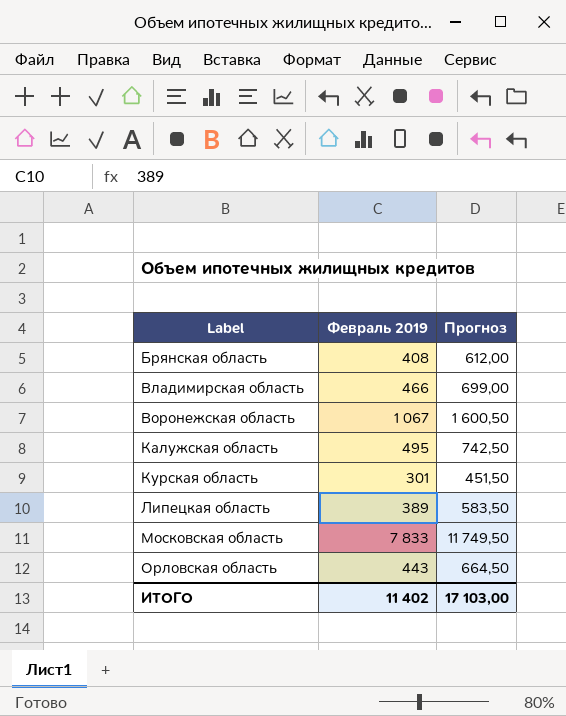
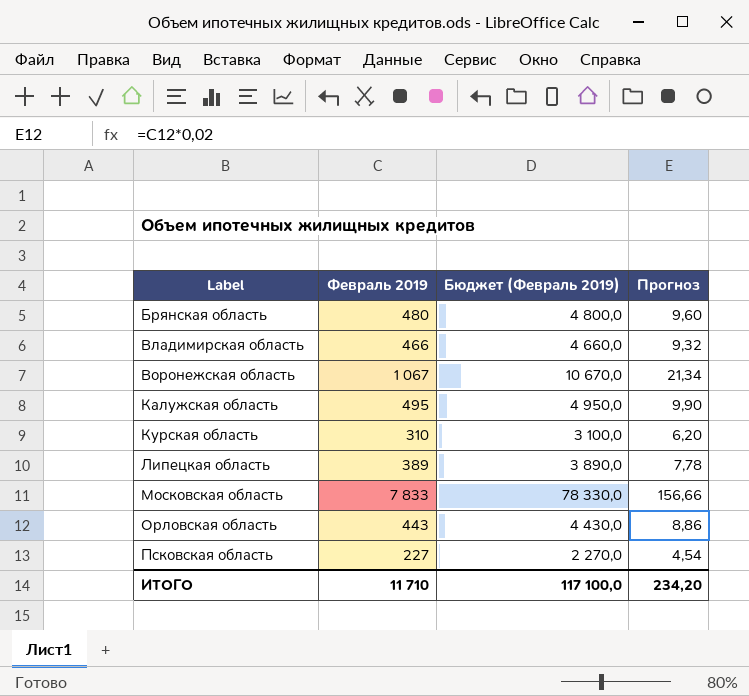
column Бюджет (Февраль 2019) | formula: none -> [Февраль 2019] * 10
column Прогноз | formula: [Февраль 2019] * 1,5 -> [Февраль 2019] * 0,02
Брянская область | Февраль 2019: 408 -> 480
Курская область | Февраль 2019: 301 -> 310
row Псковская область: none -> 227 | 2 270,0 | 4,54
ИТОГО | Февраль 2019: 11 402 -> 11 710
ИТОГО | Прогноз: 17 103,00 -> 234,20

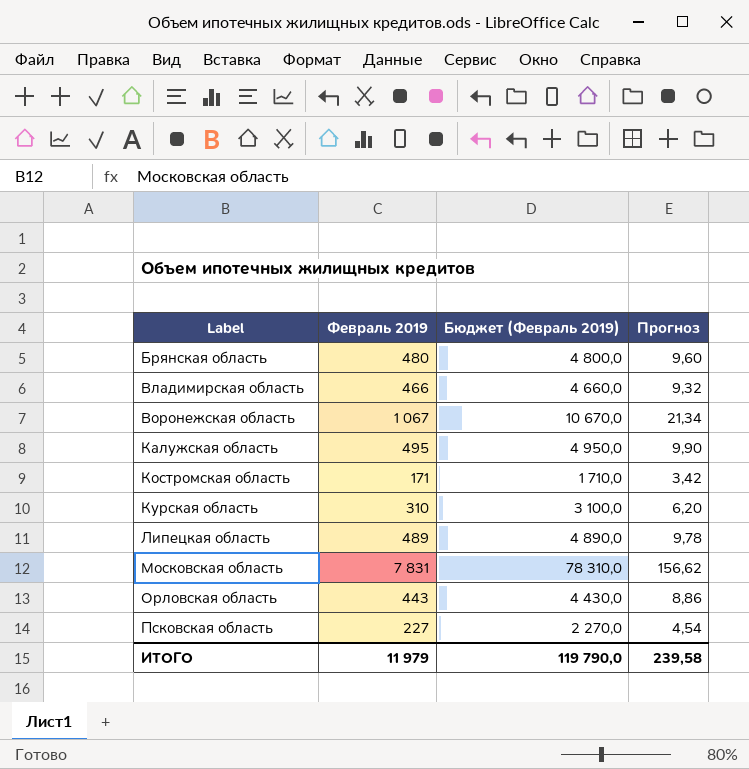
row Костромская область: none -> 171 | 1 710,0 | 3,42
Липецкая область | Февраль 2019: 389 -> 489
Липецкая область | Бюджет (Февраль 2019): 3 890,0 -> 4 890,0
Липецкая область | Прогноз: 7,78 -> 9,78
Московская область | Февраль 2019: 7 833 -> 7 831
Московская область | Бюджет (Февраль 2019): 78 330,0 -> 78 310,0
Московская область | Прогноз: 156,66 -> 156,62
ИТОГО | Февраль 2019: 11 710 -> 11 979
ИТОГО | Бюджет (Февраль 2019): 117 100,0 -> 119 790,0
ИТОГО | Прогноз: 234,20 -> 239,58

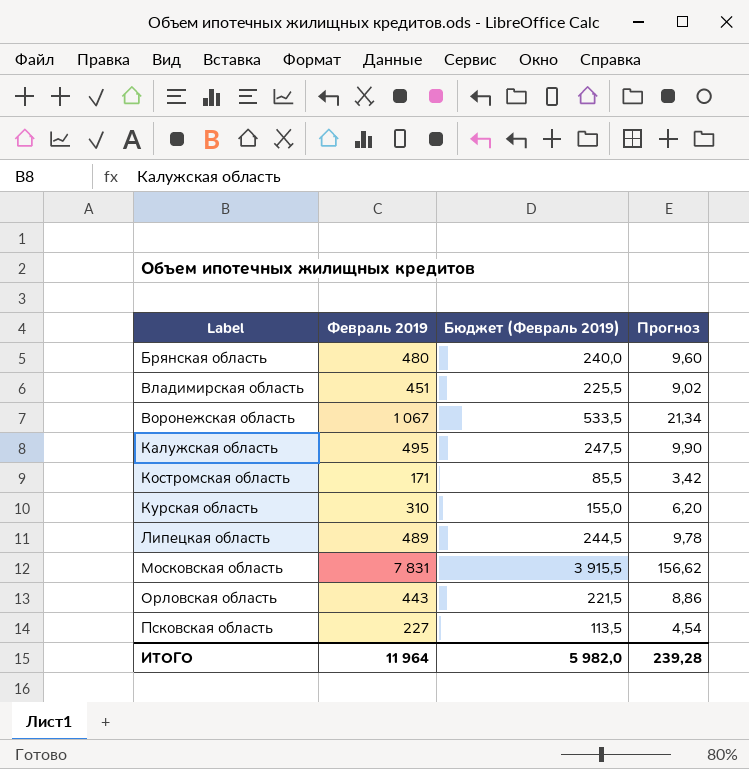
column Бюджет (Февраль 2019) | formula: [Февраль 2019] * 10 -> [Февраль 2019] * 0,5
Владимирская область | Февраль 2019: 466 -> 451
Владимирская область | Прогноз: 9,32 -> 9,02
ИТОГО | Февраль 2019: 11 979 -> 11 964
ИТОГО | Бюджет (Февраль 2019): 119 790,0 -> 5 982,0
ИТОГО | Прогноз: 239,58 -> 239,28

